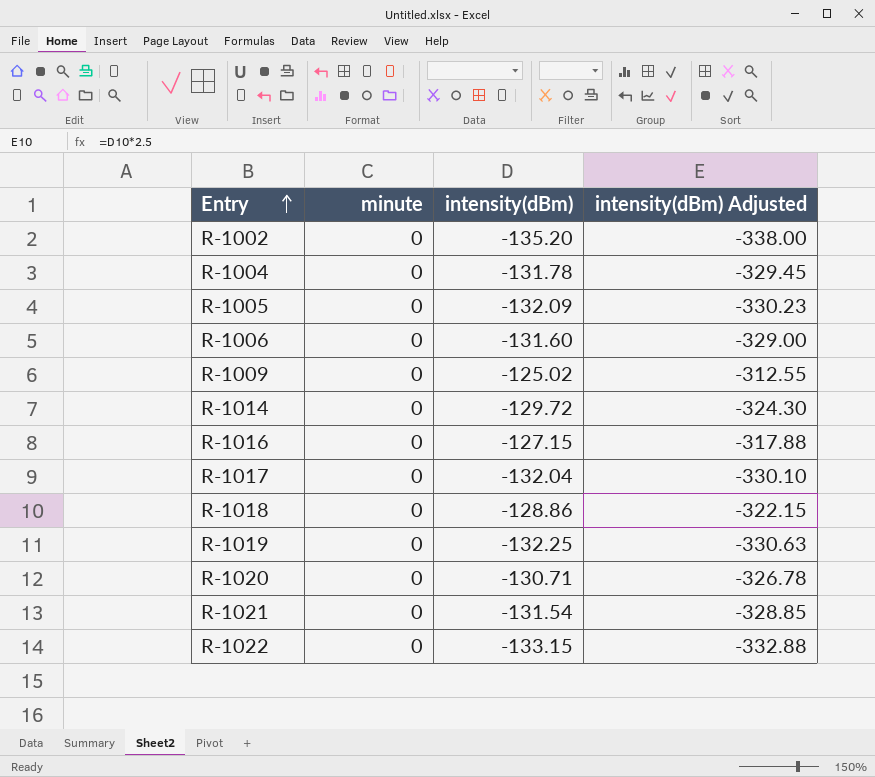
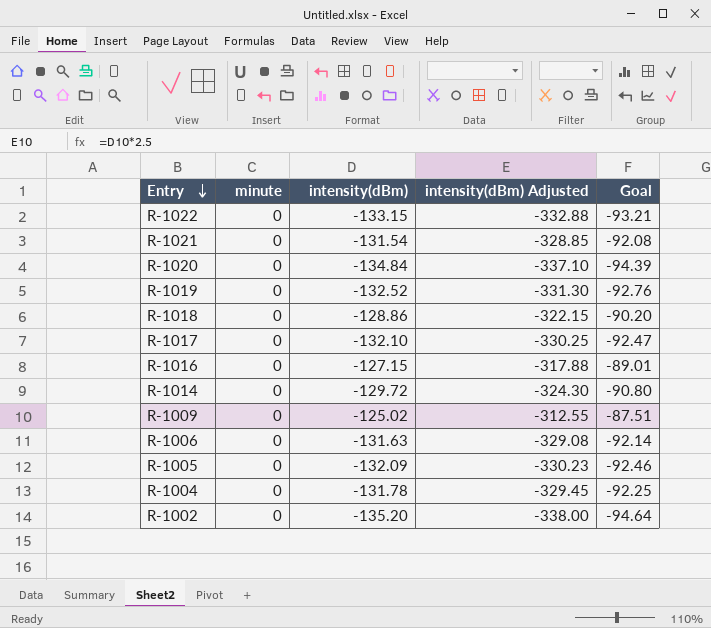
row order: Entry ascending -> Entry descending
column Goal | formula: none -> [intensity(dBm)] * 0.7
R-1020 | intensity(dBm): -130.71 -> -134.84
R-1020 | intensity(dBm) Adjusted: -326.78 -> -337.10
R-1019 | intensity(dBm): -132.25 -> -132.52
R-1019 | intensity(dBm) Adjusted: -330.63 -> -331.30
R-1017 | intensity(dBm): -132.04 -> -132.10
R-1017 | intensity(dBm) Adjusted: -330.10 -> -330.25
R-1006 | intensity(dBm): -131.60 -> -131.63
R-1006 | intensity(dBm) Adjusted: -329.00 -> -329.08

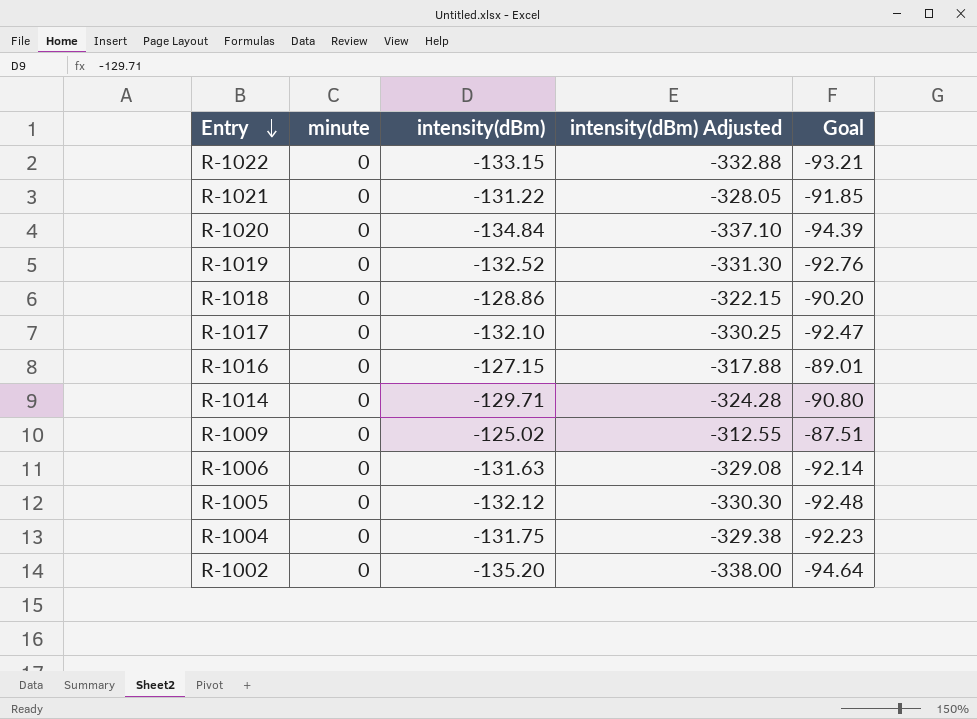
R-1021 | intensity(dBm): -131.54 -> -131.22
R-1021 | intensity(dBm) Adjusted: -328.85 -> -328.05
R-1021 | Goal: -92.08 -> -91.85
R-1014 | intensity(dBm): -129.72 -> -129.71
R-1014 | intensity(dBm) Adjusted: -324.30 -> -324.28
R-1005 | intensity(dBm): -132.09 -> -132.12
R-1005 | intensity(dBm) Adjusted: -330.23 -> -330.30
R-1005 | Goal: -92.46 -> -92.48
R-1004 | intensity(dBm): -131.78 -> -131.75
R-1004 | intensity(dBm) Adjusted: -329.45 -> -329.38
R-1004 | Goal: -92.25 -> -92.23

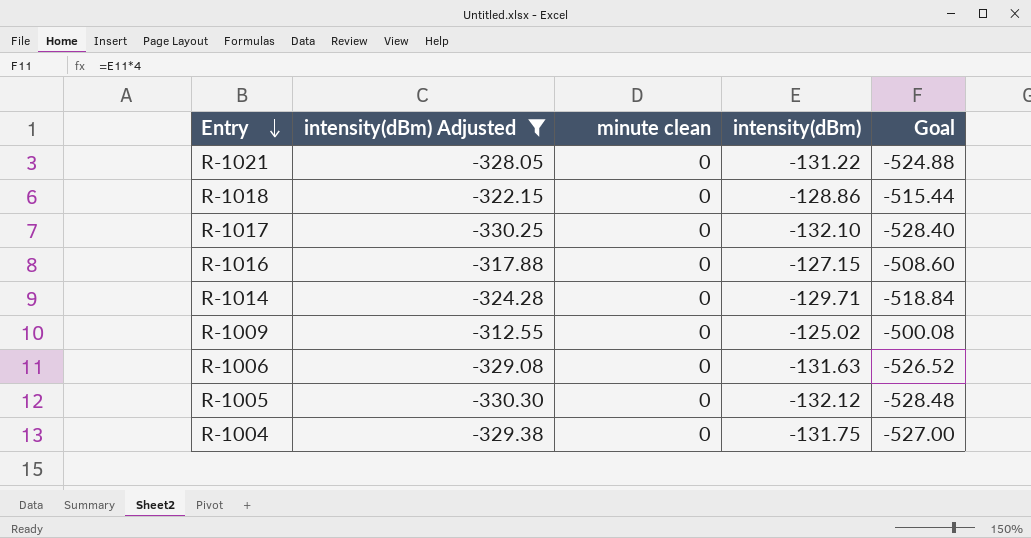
filter: none -> intensity(dBm) Adjusted >= -330.30
column intensity(dBm) Adjusted | position: 4 -> 2
column name: minute -> minute clean
column Goal | formula: [intensity(dBm)] * 0.7 -> [intensity(dBm)] * 4

